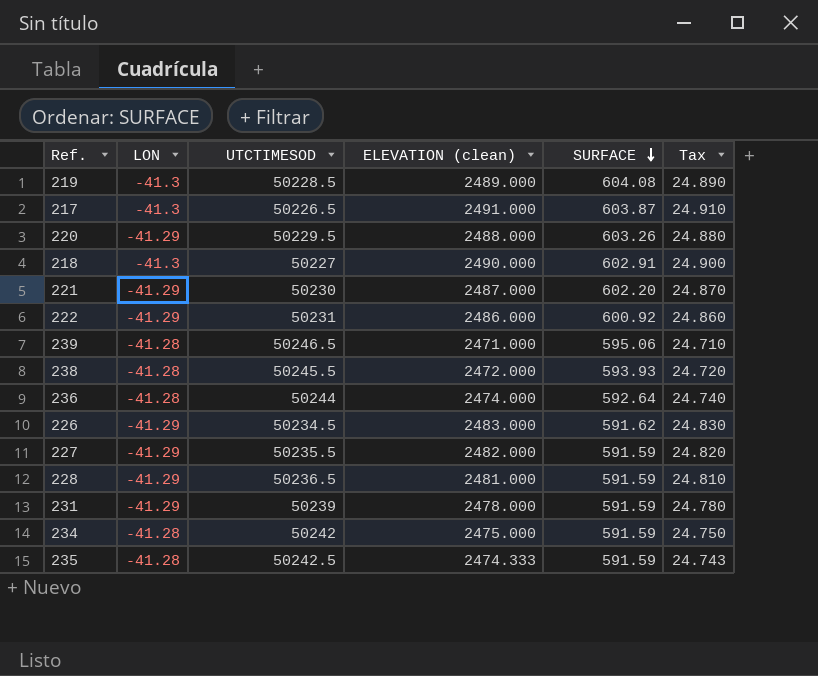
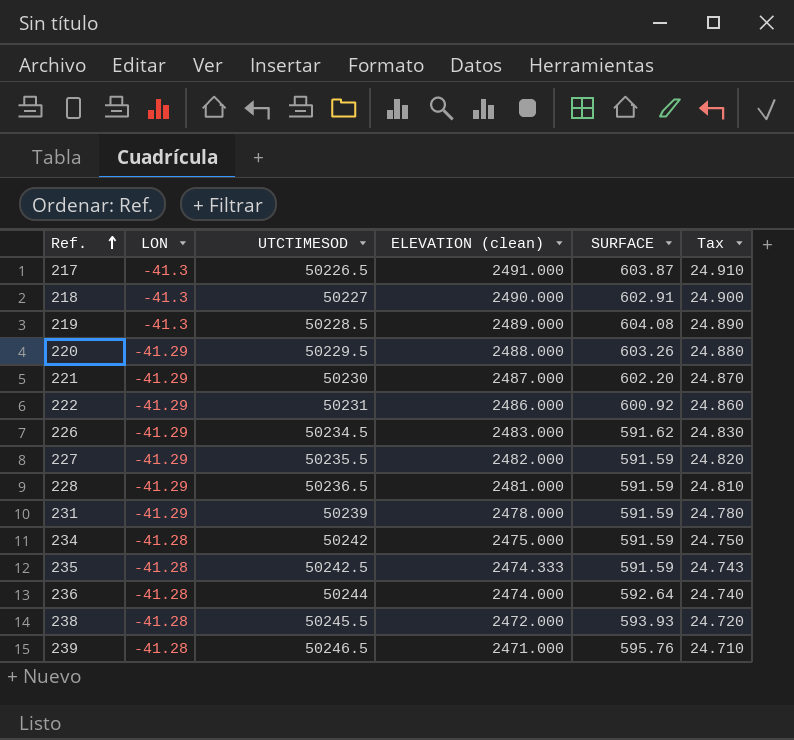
row order: SURFACE descending -> Ref. ascending
239 | SURFACE: 595.06 -> 595.76

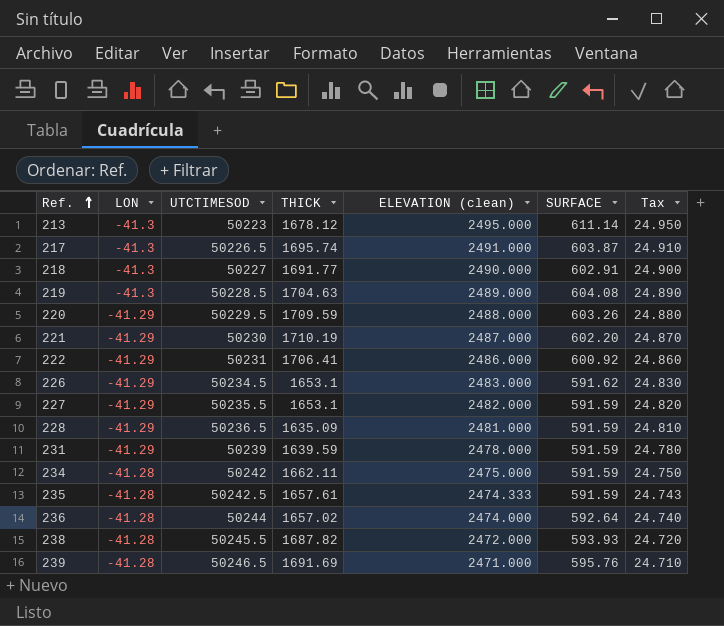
column THICK | position: none -> 4
row 213: none -> -41.3 | 50223 | 1678.12 | 2495.000 | 611.14 | 24.950

